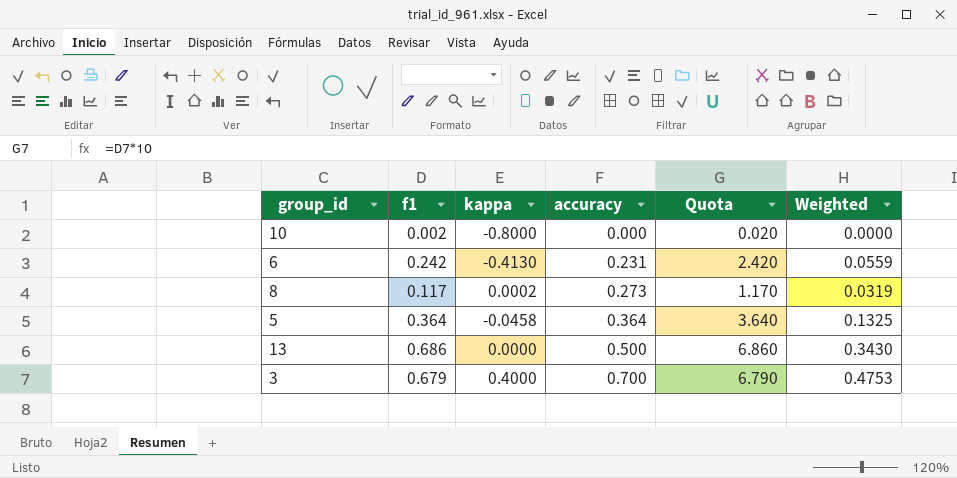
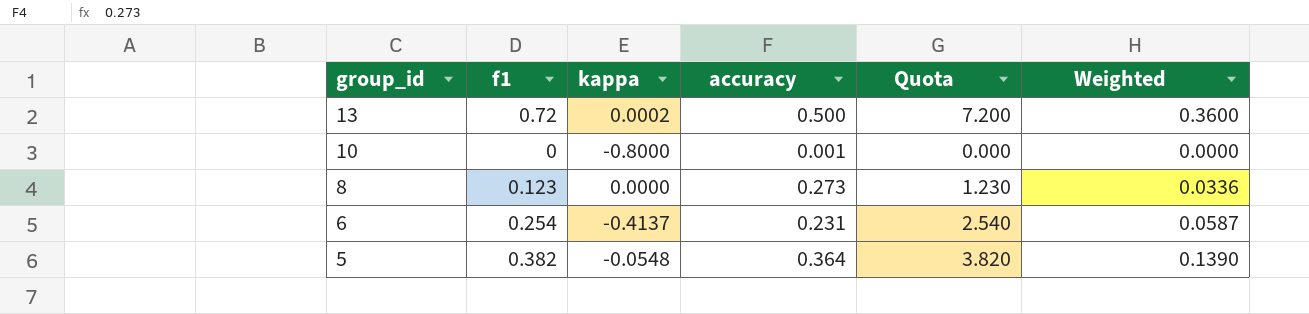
row order: accuracy ascending -> group_id descending
row 3: 0.679 | 0.4000 | 0.700 | 6.790 | 0.4753 -> none
13 | f1: 0.686 -> 0.72
13 | kappa: 0.0000 -> 0.0002
13 | Quota: 6.860 -> 7.200
13 | Weighted: 0.3430 -> 0.3600
10 | f1: 0.002 -> 0
10 | accuracy: 0.000 -> 0.001
10 | Quota: 0.020 -> 0.000
8 | f1: 0.117 -> 0.123
8 | kappa: 0.0002 -> 0.0000
8 | Quota: 1.170 -> 1.230
8 | Weighted: 0.0319 -> 0.0336
6 | f1: 0.242 -> 0.254
6 | kappa: -0.4130 -> -0.4137
6 | Quota: 2.420 -> 2.540
6 | Weighted: 0.0559 -> 0.0587
5 | f1: 0.364 -> 0.382
5 | kappa: -0.0458 -> -0.0548
5 | Quota: 3.640 -> 3.820
5 | Weighted: 0.1325 -> 0.1390

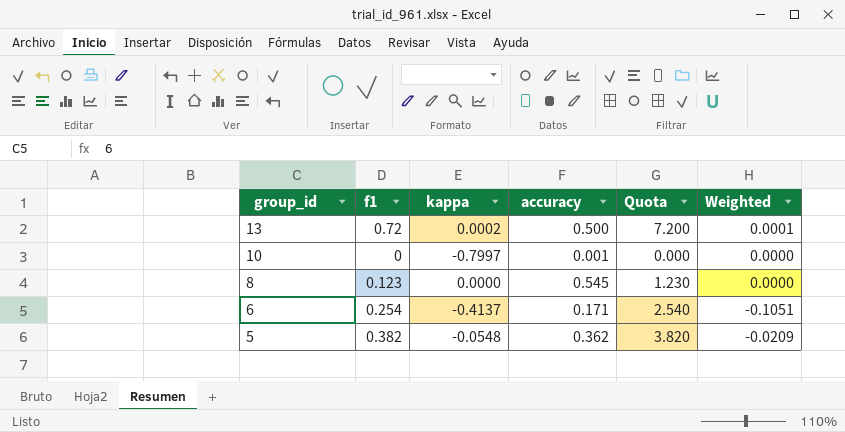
column Weighted | formula: [f1] * [accuracy] -> [f1] * [kappa]
10 | kappa: -0.8000 -> -0.7997
8 | accuracy: 0.273 -> 0.545
6 | accuracy: 0.231 -> 0.171
5 | accuracy: 0.364 -> 0.362

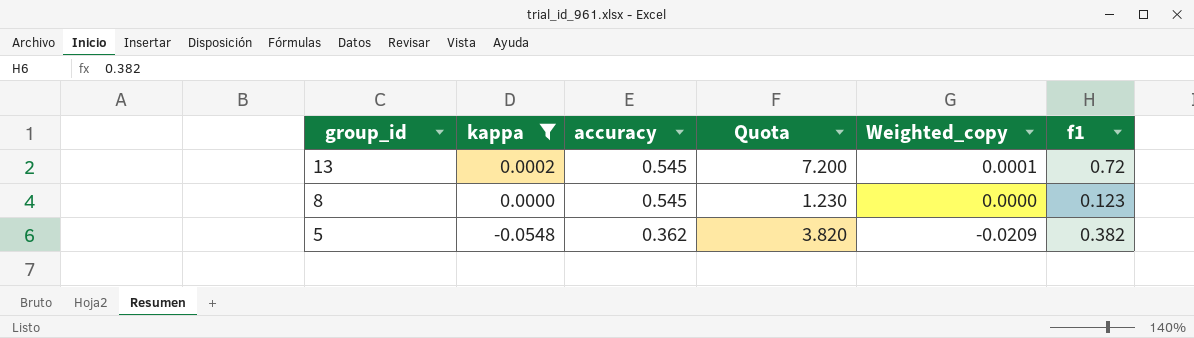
filter: none -> kappa >= -0.0548
column name: Weighted -> Weighted_copy
column f1 | position: 2 -> 6
13 | accuracy: 0.500 -> 0.545

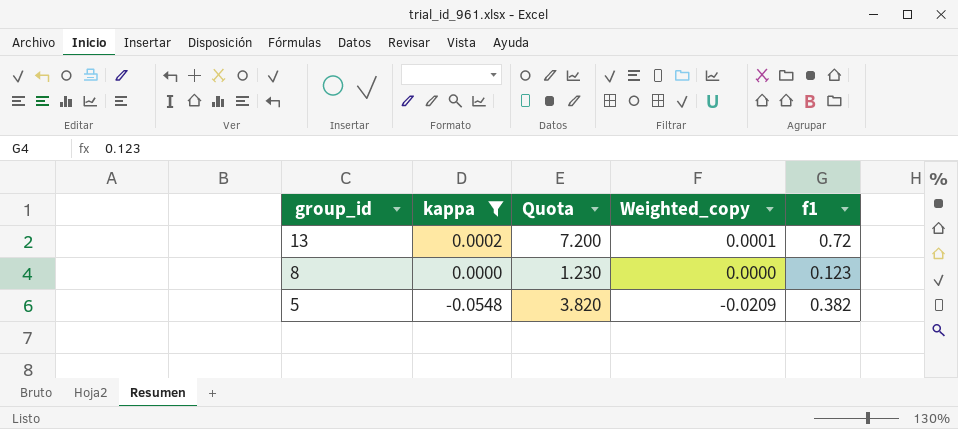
column accuracy | position: 3 -> none

